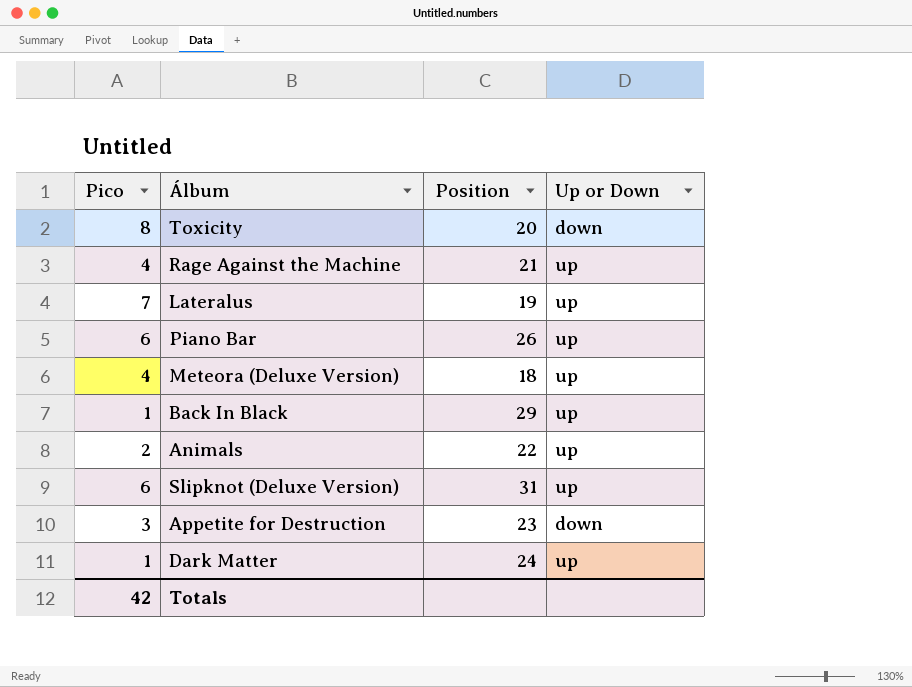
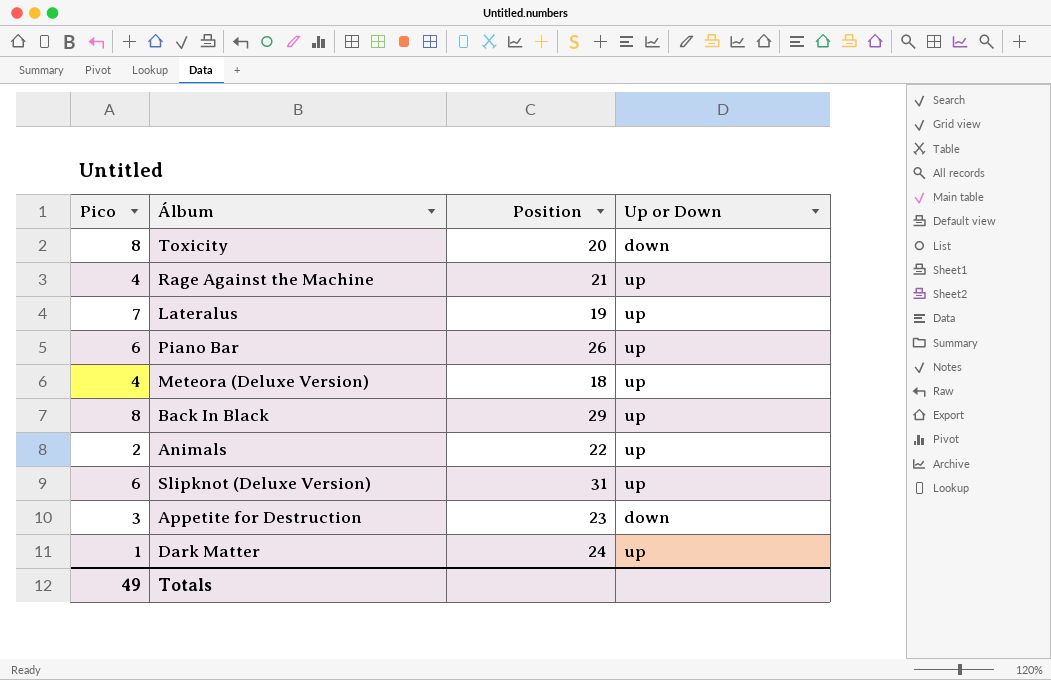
Back In Black | Pico: 1 -> 8
Totals | Pico: 42 -> 49

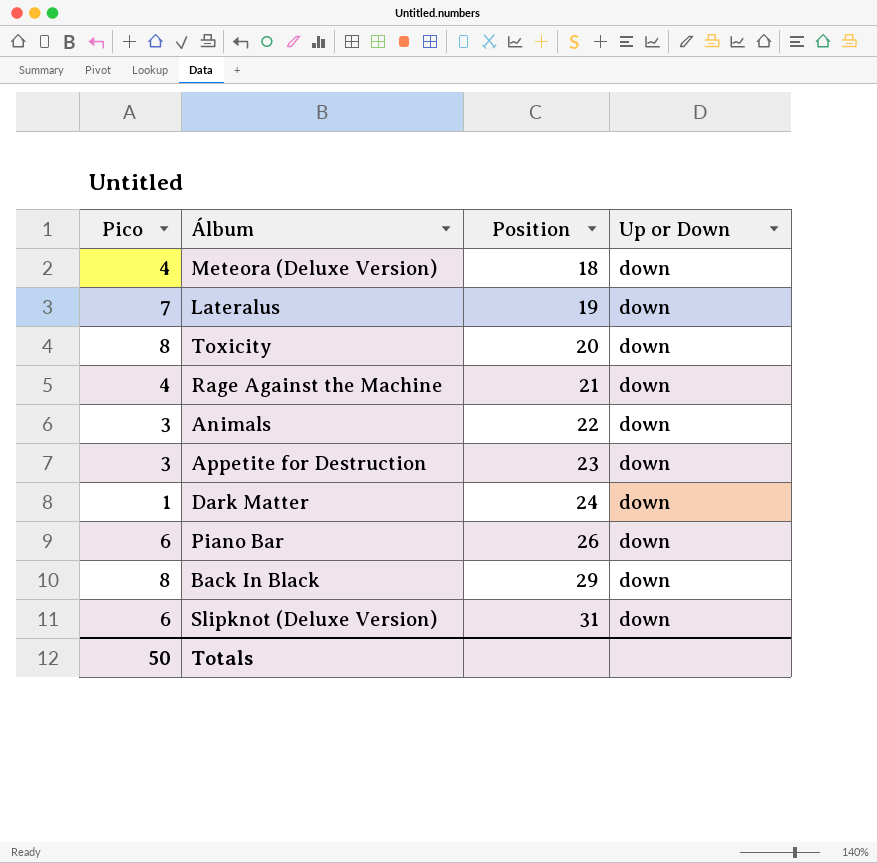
row order: none -> Position ascending
Meteora (Deluxe Version) | Up or Down: up -> down
Lateralus | Up or Down: up -> down
Rage Against the Machine | Up or Down: up -> down
Animals | Pico: 2 -> 3
Animals | Up or Down: up -> down
Dark Matter | Up or Down: up -> down
Piano Bar | Up or Down: up -> down
Back In Black | Up or Down: up -> down
Slipknot (Deluxe Version) | Up or Down: up -> down
Totals | Pico: 49 -> 50

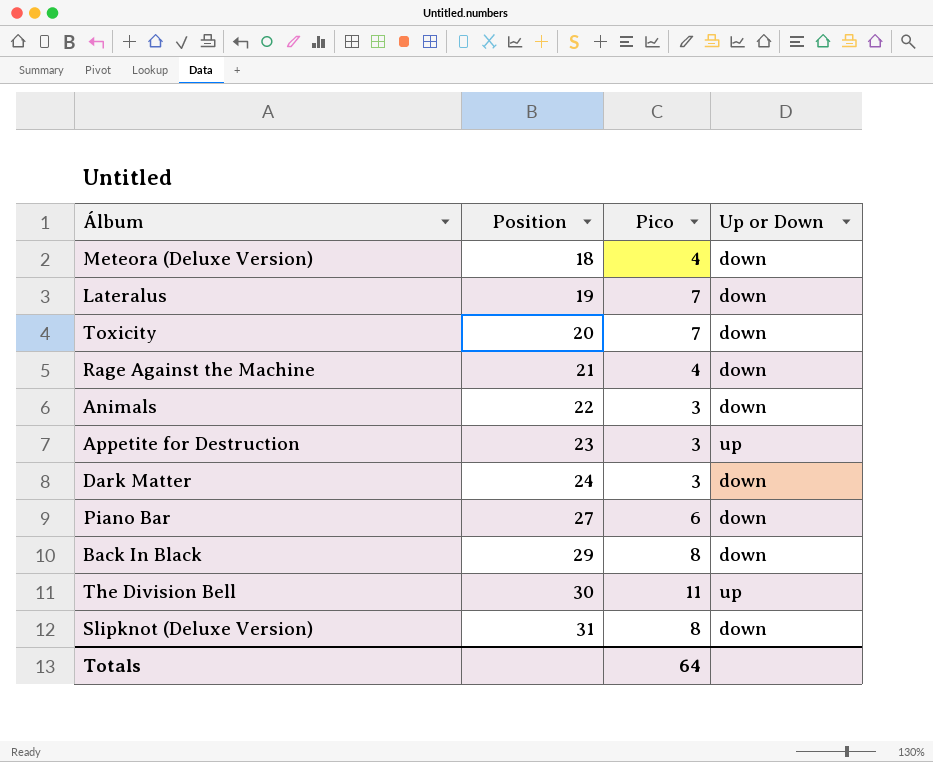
column Pico | position: 1 -> 3
Toxicity | Pico: 8 -> 7
Appetite for Destruction | Up or Down: down -> up
Dark Matter | Pico: 1 -> 3
Piano Bar | Position: 26 -> 27
row The Division Bell: none -> 30 | 11 | up
Slipknot (Deluxe Version) | Pico: 6 -> 8
Totals | Pico: 50 -> 64

